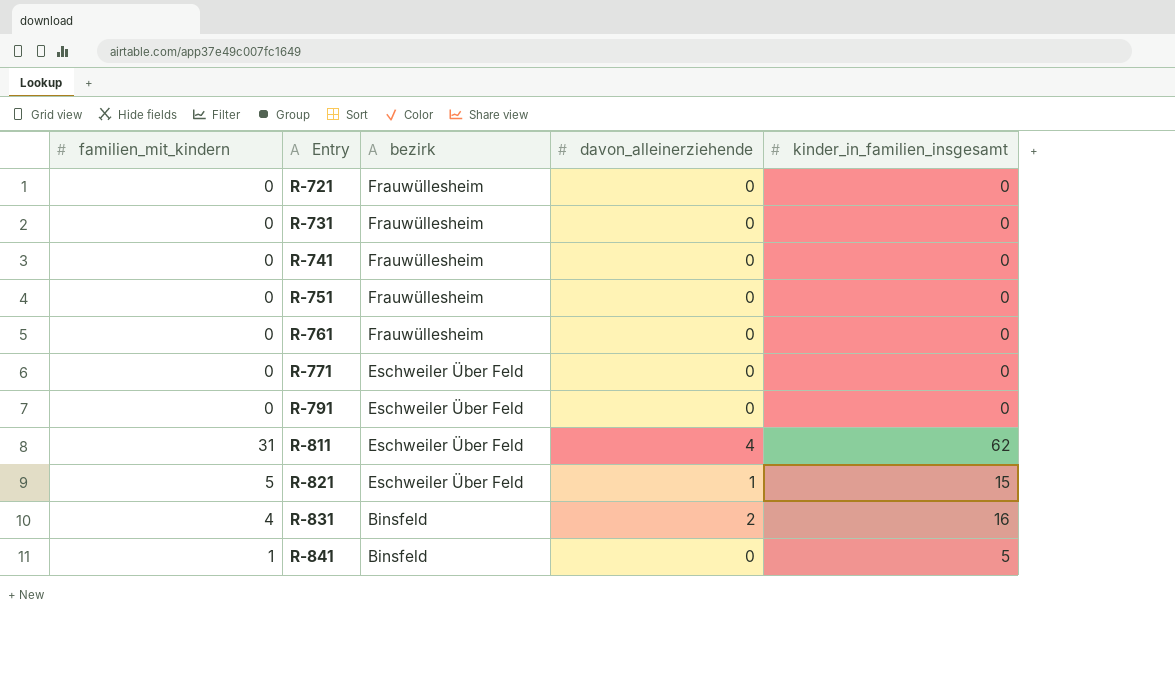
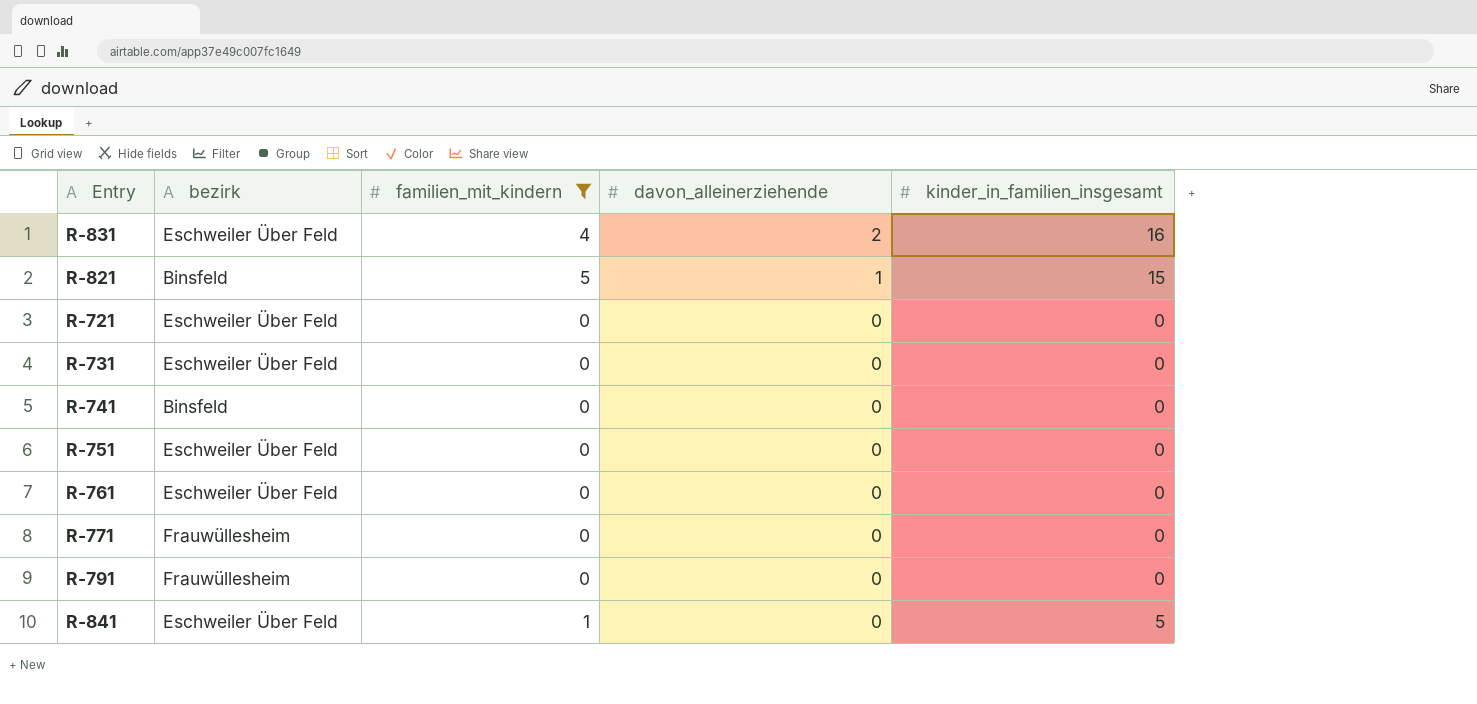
filter: none -> familien_mit_kindern != 31
row order: Entry ascending -> davon_alleinerziehende descending
column familien_mit_kindern | position: 1 -> 3
R-831 | bezirk: Binsfeld -> Eschweiler Über Feld
R-821 | bezirk: Eschweiler Über Feld -> Binsfeld
R-721 | bezirk: Frauwüllesheim -> Eschweiler Über Feld
R-731 | bezirk: Frauwüllesheim -> Eschweiler Über Feld
R-741 | bezirk: Frauwüllesheim -> Binsfeld
R-751 | bezirk: Frauwüllesheim -> Eschweiler Über Feld
R-761 | bezirk: Frauwüllesheim -> Eschweiler Über Feld
R-771 | bezirk: Eschweiler Über Feld -> Frauwüllesheim
R-791 | bezirk: Eschweiler Über Feld -> Frauwüllesheim
R-841 | bezirk: Binsfeld -> Eschweiler Über Feld

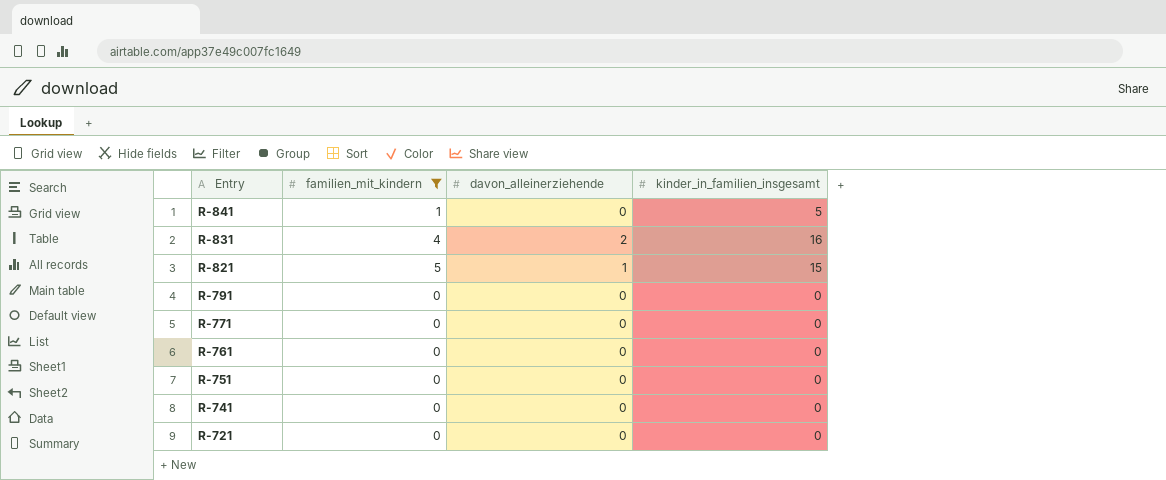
row order: davon_alleinerziehende descending -> Entry descending
column bezirk | position: 2 -> none
row R-731: Eschweiler Über Feld | 0 | 0 | 0 -> none

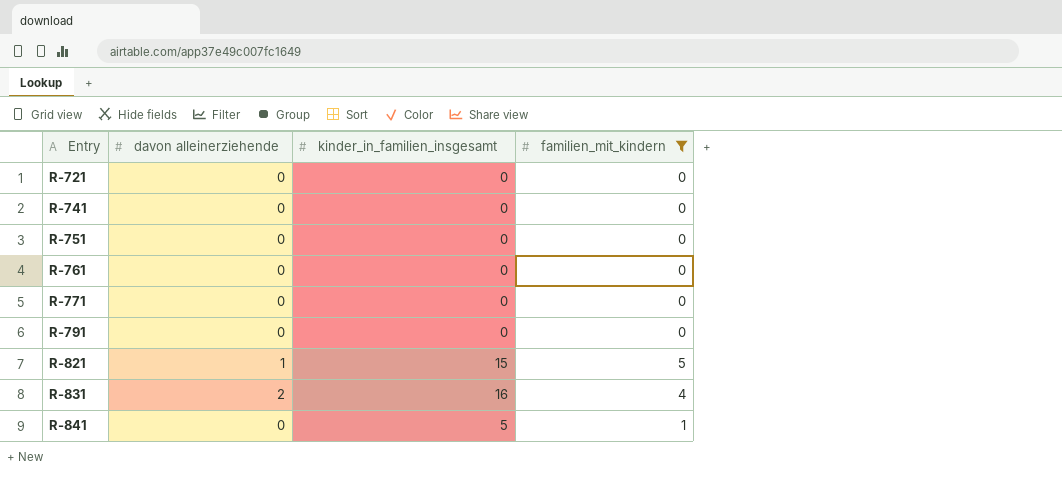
row order: Entry descending -> Entry ascending
column name: davon_alleinerziehende -> davon alleinerziehende
column familien_mit_kindern | position: 2 -> 4

